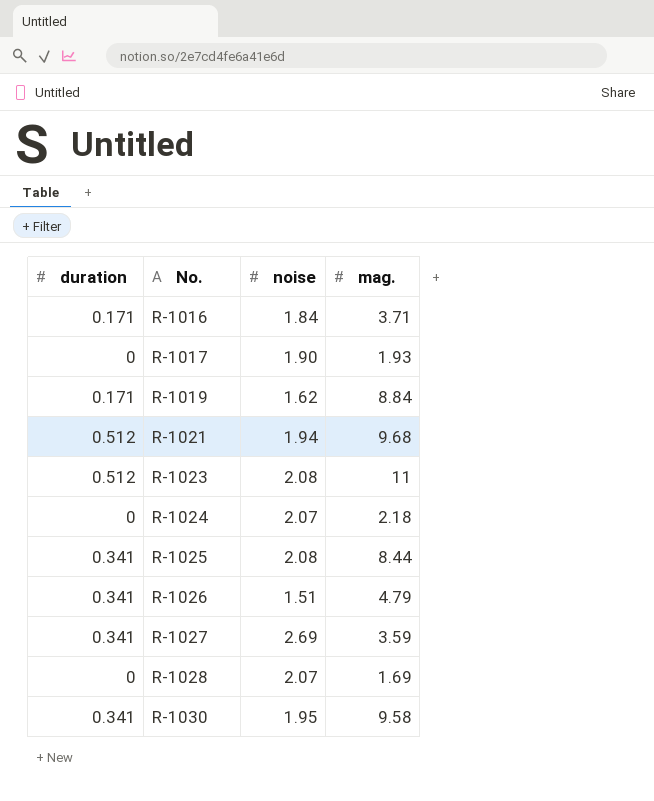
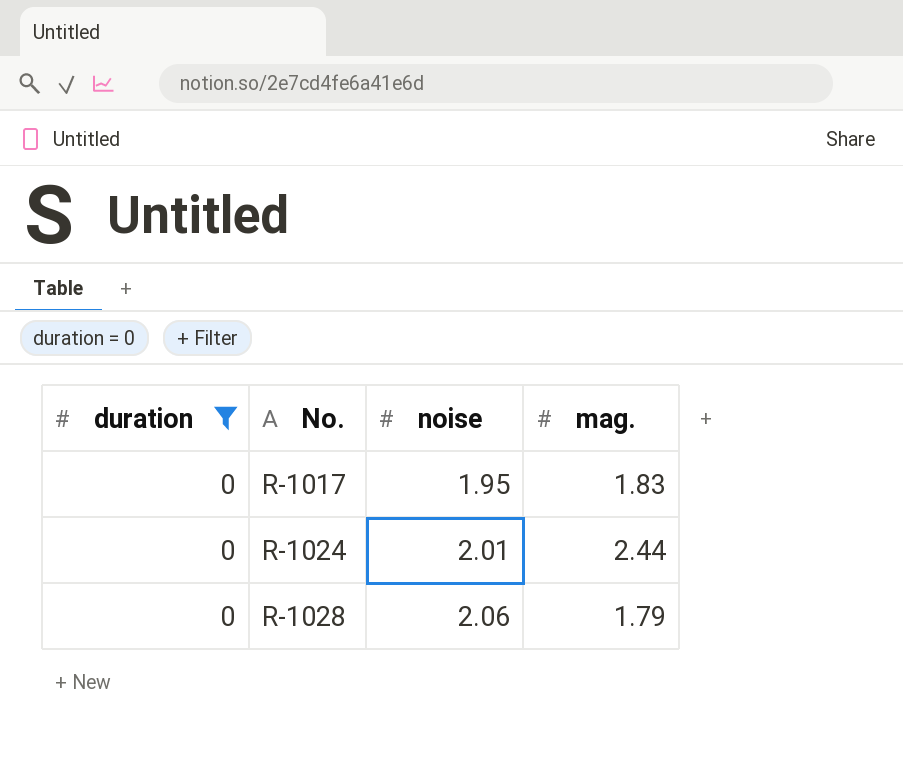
filter: none -> duration = 0
R-1017 | noise: 1.90 -> 1.95
R-1017 | mag.: 1.93 -> 1.83
R-1024 | noise: 2.07 -> 2.01
R-1024 | mag.: 2.18 -> 2.44
R-1028 | noise: 2.07 -> 2.06
R-1028 | mag.: 1.69 -> 1.79

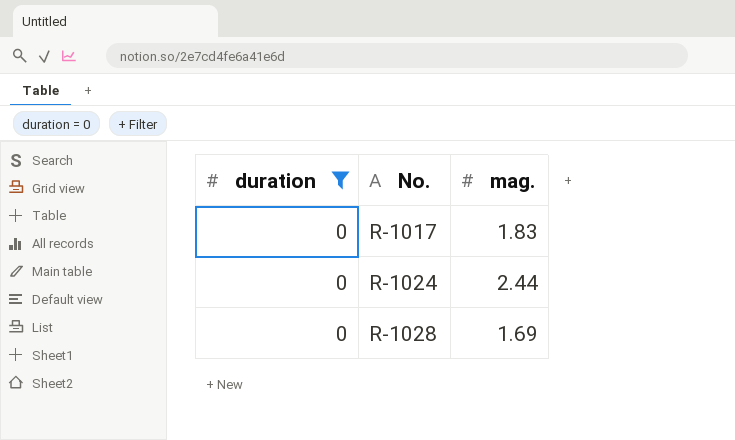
column noise | position: 3 -> none
R-1028 | mag.: 1.79 -> 1.69

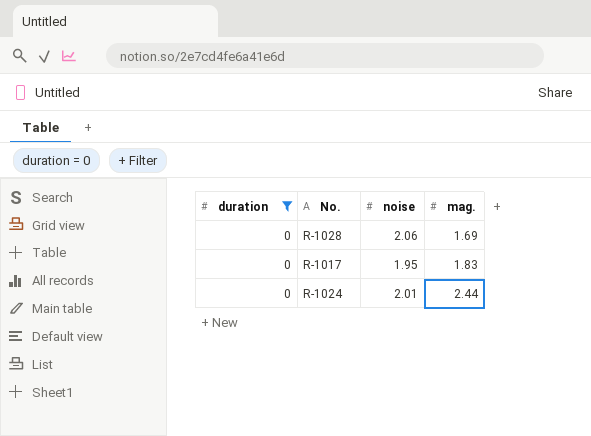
row order: No. ascending -> mag. ascending
column noise | position: none -> 3

